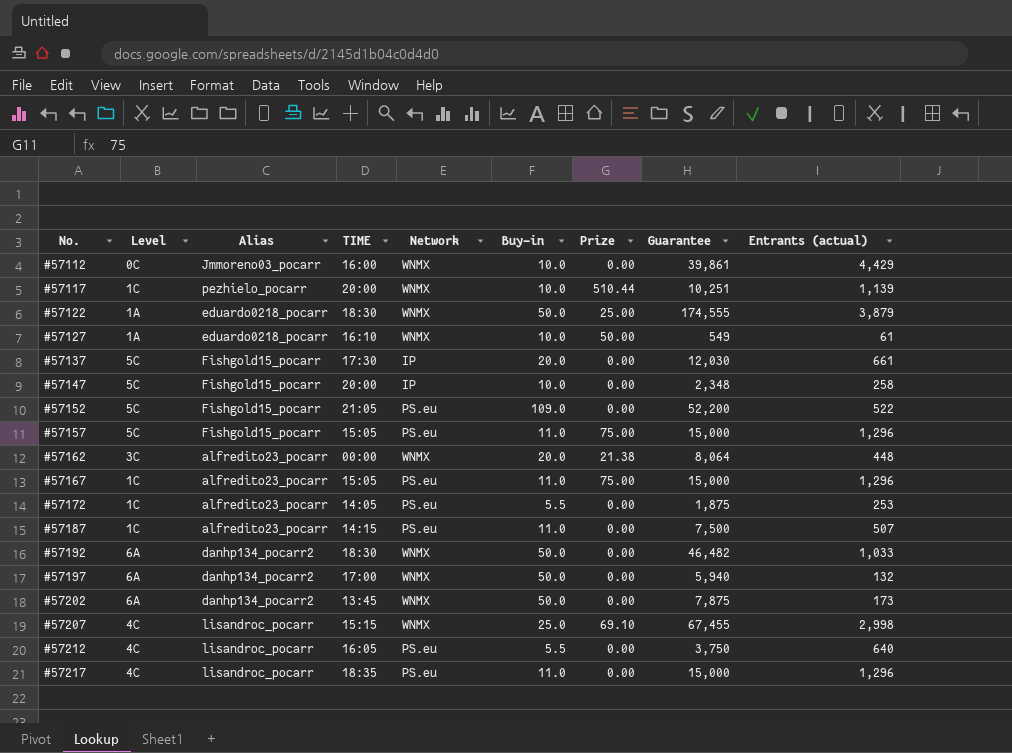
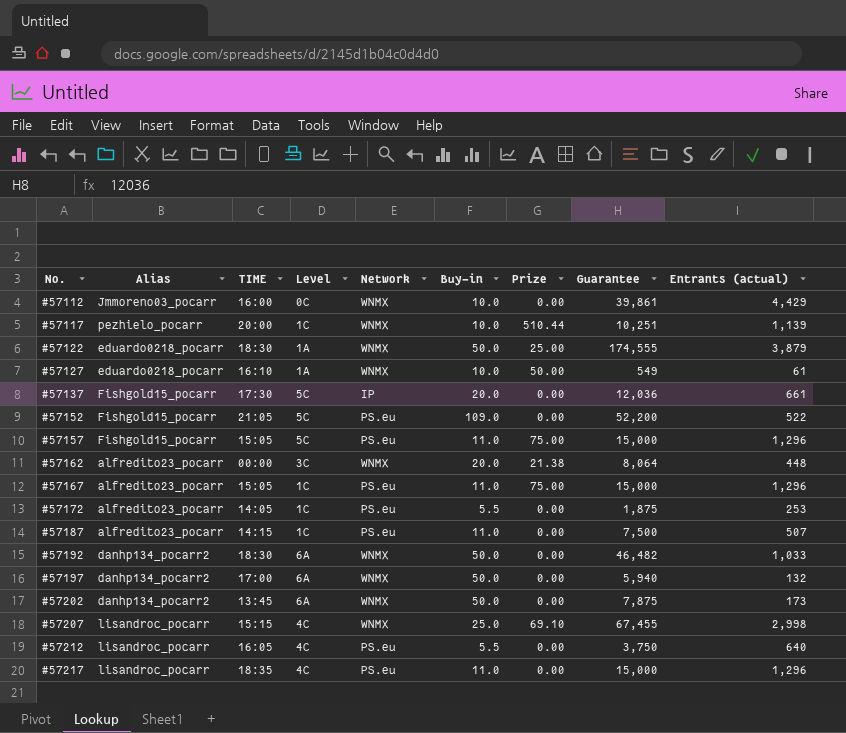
column Level | position: 2 -> 4
row #57147: 5C | Fishgold15_pocarr | 20:00 | IP | 10.0 | 0.00 | 2,348 | 258 -> none
#57137 | Guarantee: 12,030 -> 12,036

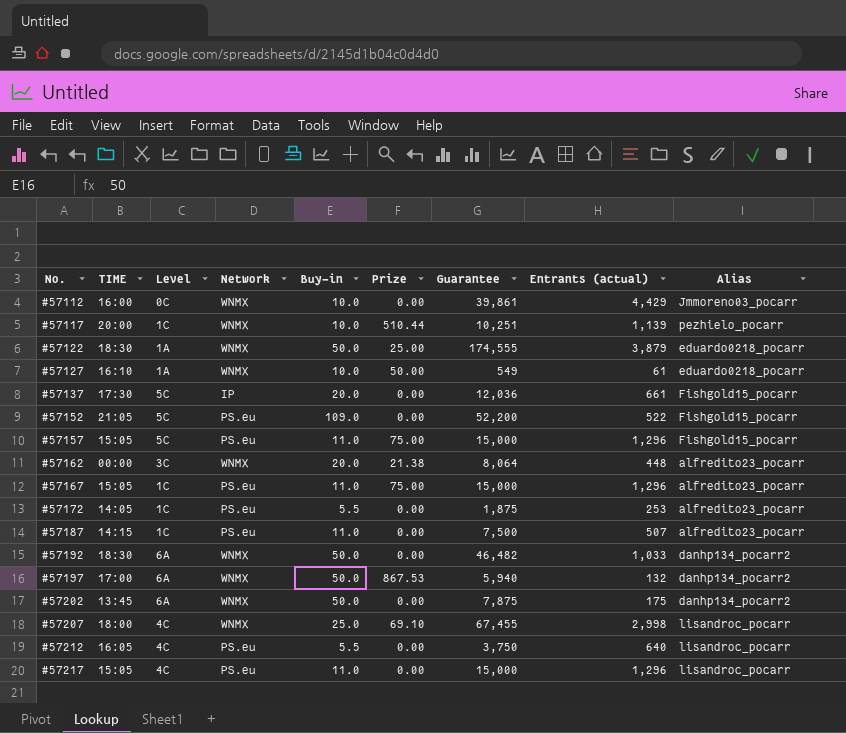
column Alias | position: 2 -> 9
#57197 | Prize: 0.00 -> 867.53
#57202 | Entrants (actual): 173 -> 175
#57207 | TIME: 15:15 -> 18:00
#57217 | TIME: 18:35 -> 15:05

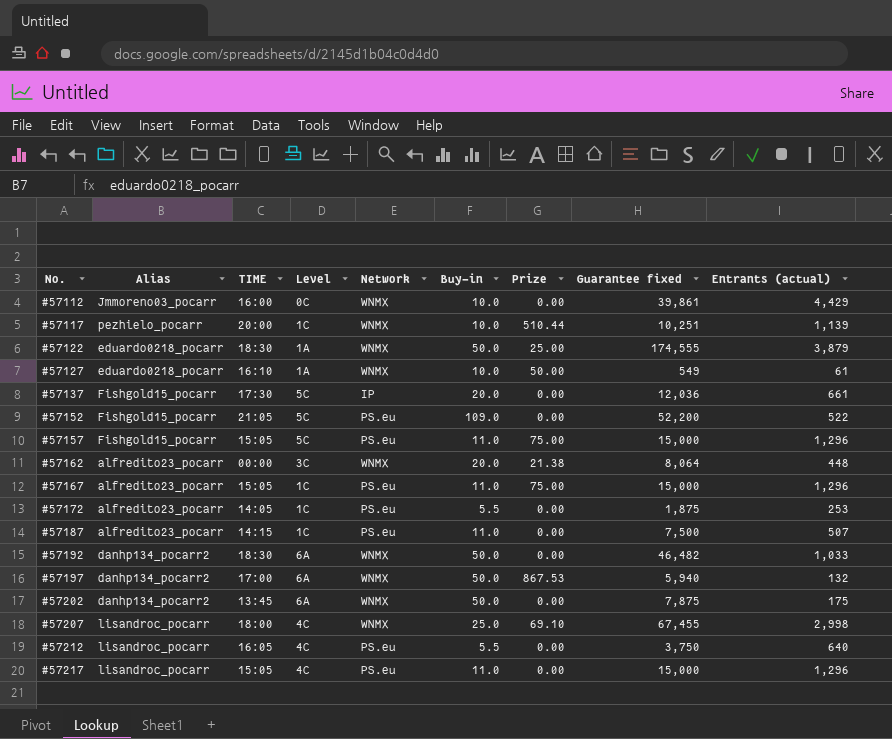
column Alias | position: 9 -> 2
column name: Guarantee -> Guarantee fixed

